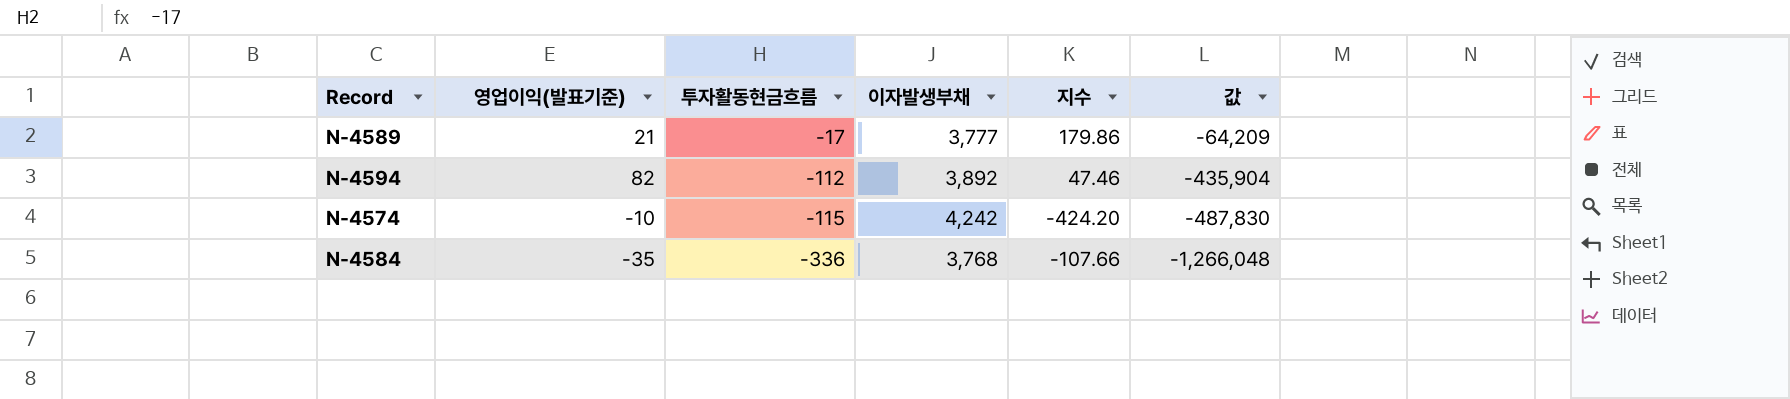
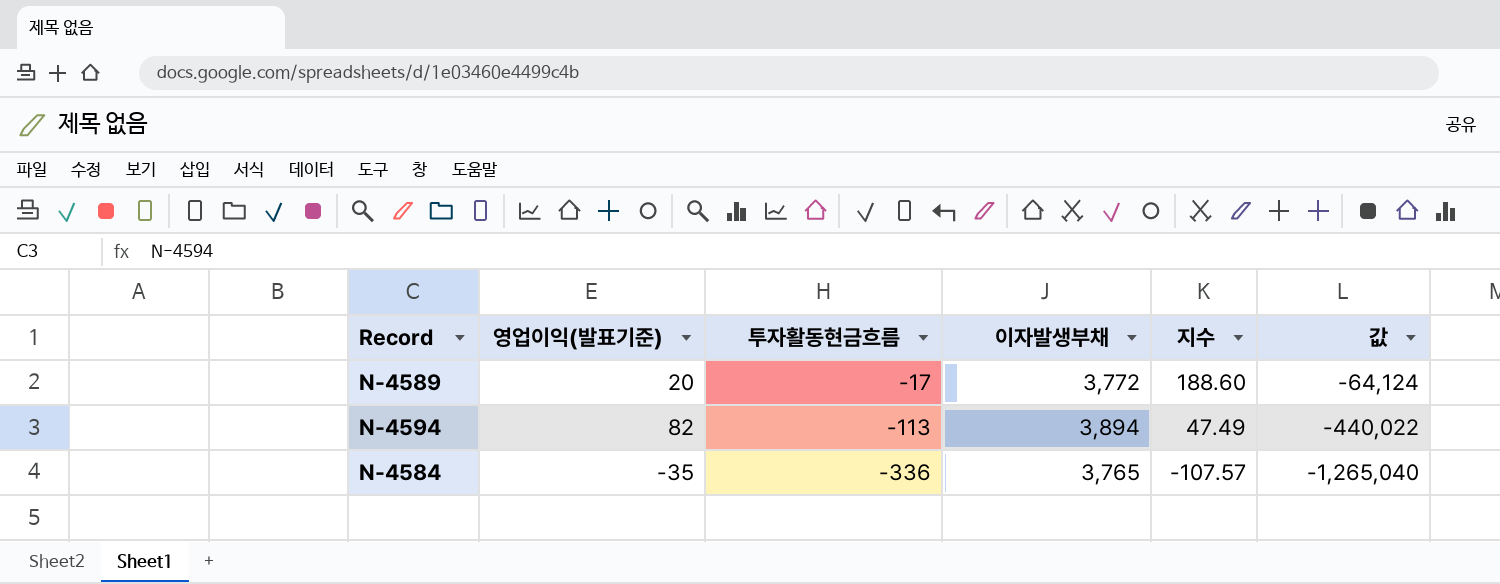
row N-4574: -10 | -115 | 4,242 | -424.20 | -487,830 -> none
N-4589 | 영업이익(발표기준): 21 -> 20
N-4589 | 이자발생부채: 3,777 -> 3,772
N-4589 | 지수: 179.86 -> 188.60
N-4589 | 값: -64,209 -> -64,124
N-4594 | 투자활동현금흐름: -112 -> -113
N-4594 | 이자발생부채: 3,892 -> 3,894
N-4594 | 지수: 47.46 -> 47.49
N-4594 | 값: -435,904 -> -440,022
N-4584 | 이자발생부채: 3,768 -> 3,765
N-4584 | 지수: -107.66 -> -107.57
N-4584 | 값: -1,266,048 -> -1,265,040

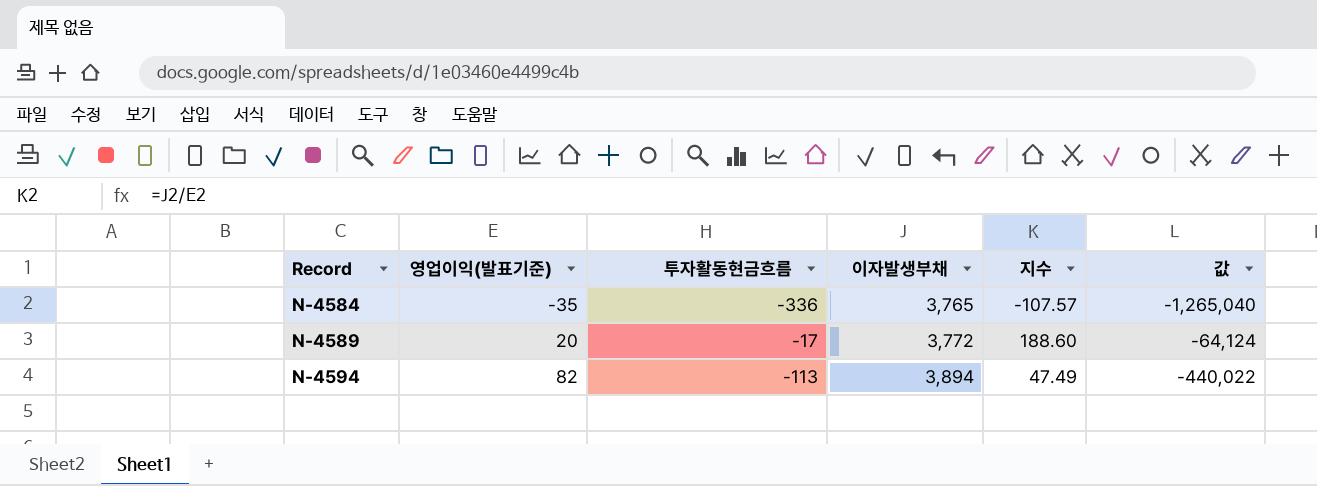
row order: 투자활동현금흐름 descending -> Record ascending

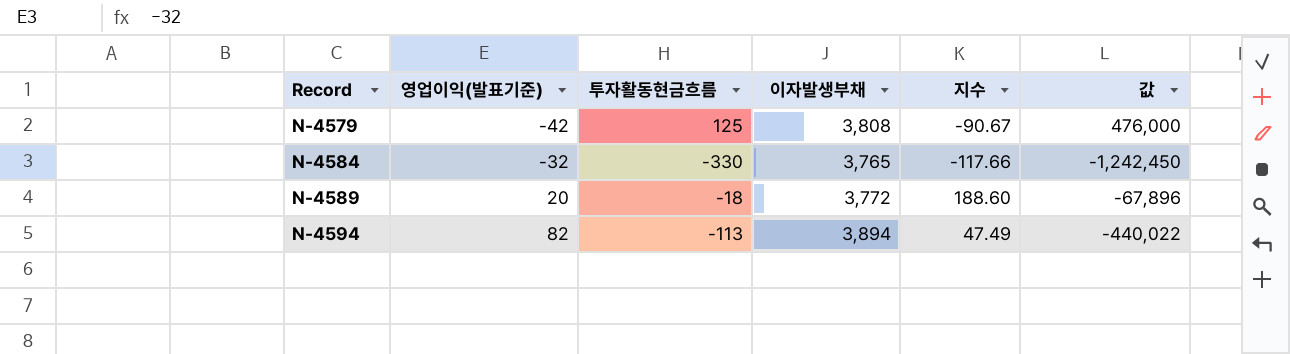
row N-4579: none -> -42 | 125 | 3,808 | -90.67 | 476,000
N-4584 | 영업이익(발표기준): -35 -> -32
N-4584 | 투자활동현금흐름: -336 -> -330
N-4584 | 지수: -107.57 -> -117.66
N-4584 | 값: -1,265,040 -> -1,242,450
N-4589 | 투자활동현금흐름: -17 -> -18
N-4589 | 값: -64,124 -> -67,896

